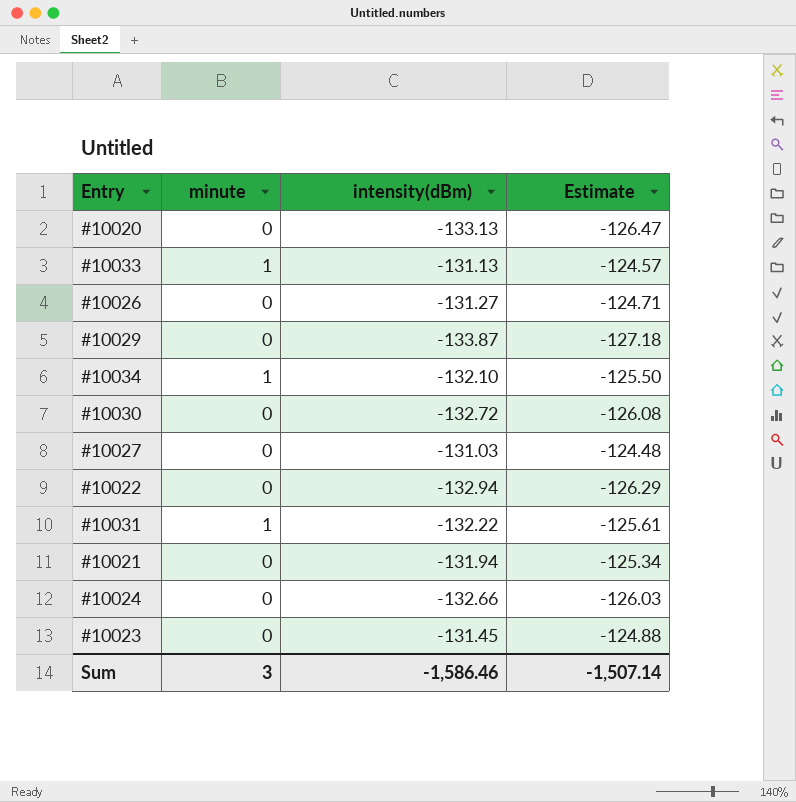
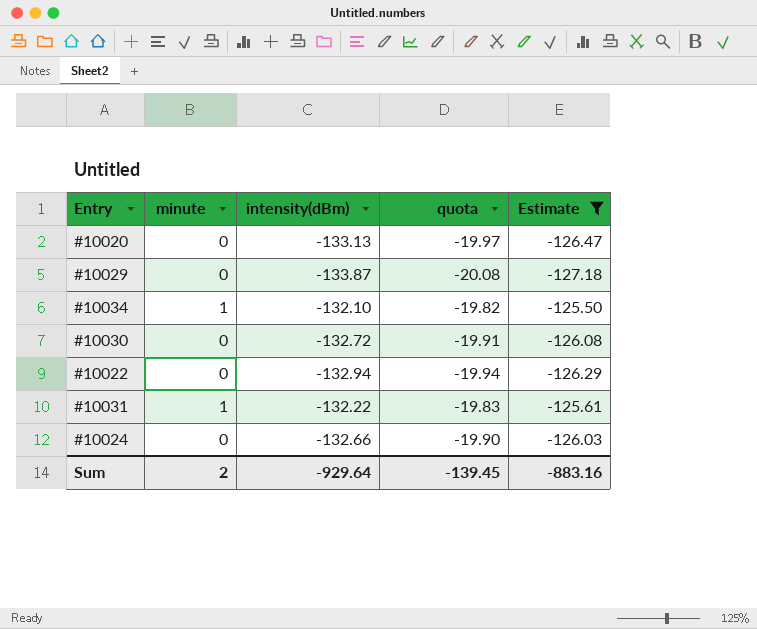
filter: none -> Estimate <= -125.50
column quota | formula: none -> [intensity(dBm)] * 0.15
Sum | minute: 3 -> 2
Sum | intensity(dBm): -1,586.46 -> -929.64
Sum | Estimate: -1,507.14 -> -883.16

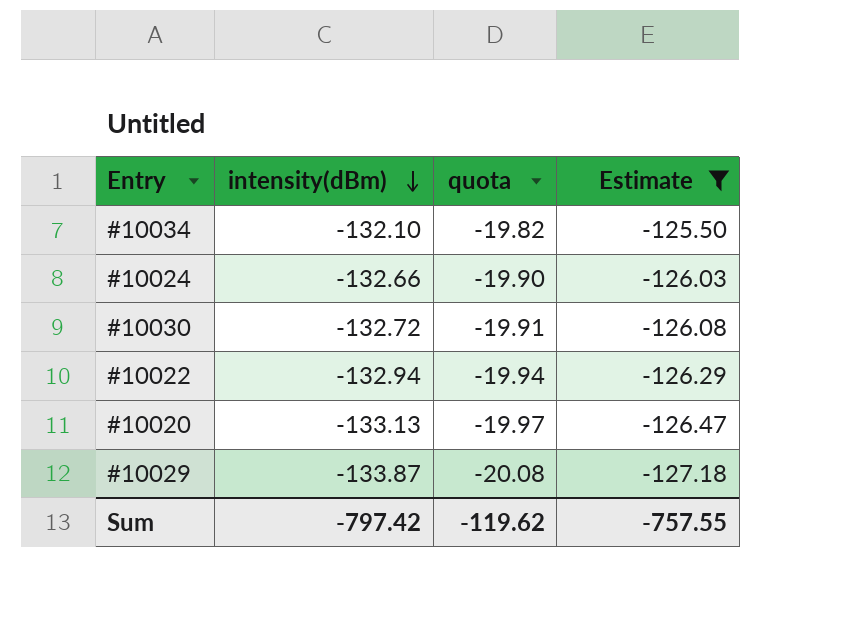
row order: none -> intensity(dBm) descending
column minute | position: 2 -> none
row #10031: 1 | -132.22 | -19.83 | -125.61 -> none
Sum | intensity(dBm): -929.64 -> -797.42
Sum | quota: -139.45 -> -119.62
Sum | Estimate: -883.16 -> -757.55

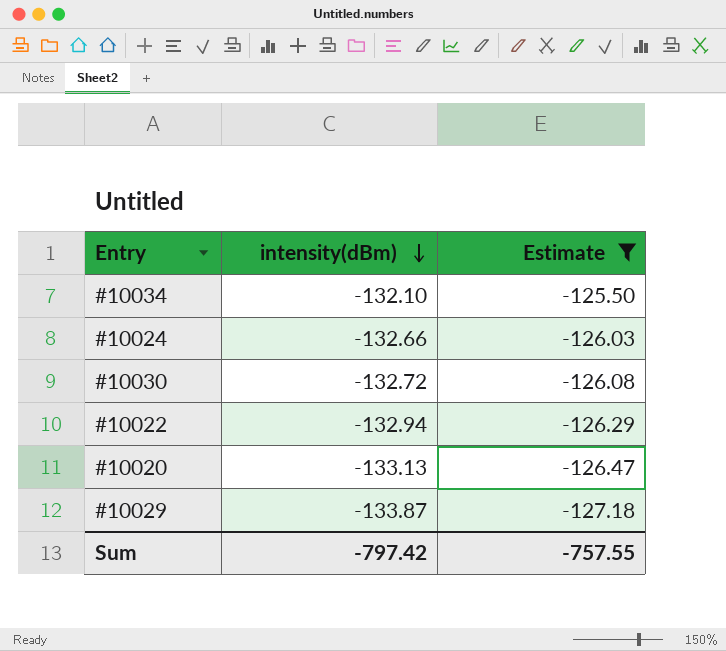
column quota | formula: [intensity(dBm)] * 0.15 -> none

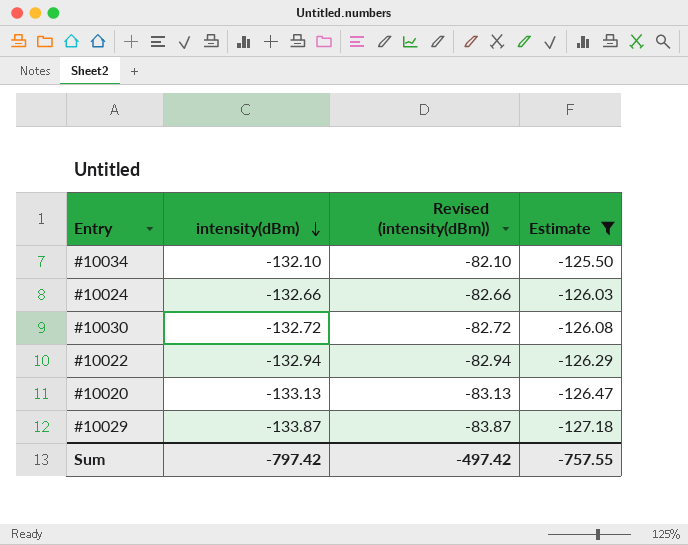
column Revised (intensity(dBm)) | formula: none -> [intensity(dBm)] + 50

